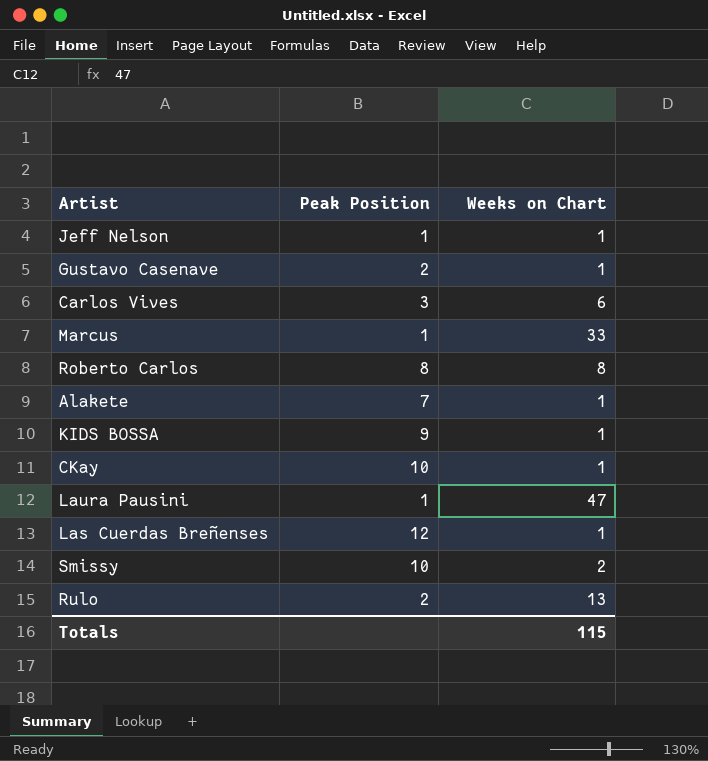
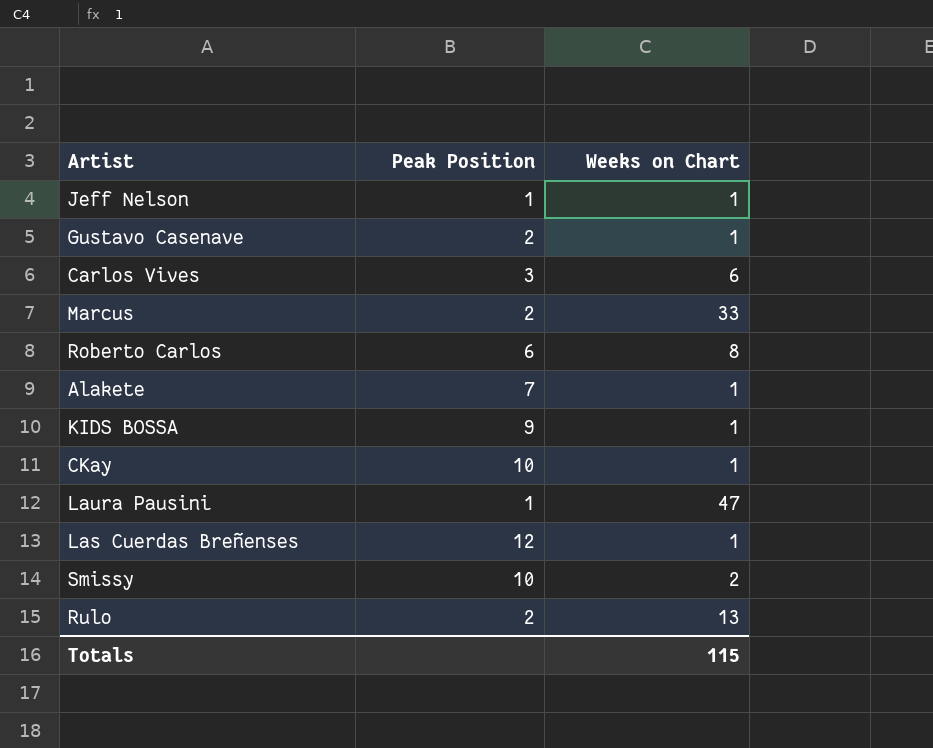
Marcus | Peak Position: 1 -> 2
Roberto Carlos | Peak Position: 8 -> 6

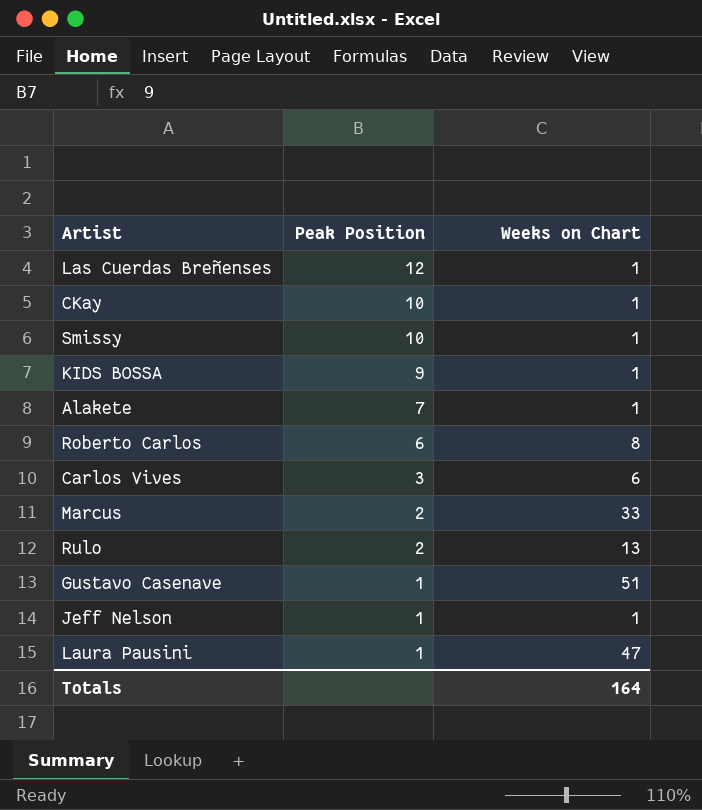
row order: none -> Peak Position descending
Smissy | Weeks on Chart: 2 -> 1
Gustavo Casenave | Peak Position: 2 -> 1
Gustavo Casenave | Weeks on Chart: 1 -> 51
Totals | Weeks on Chart: 115 -> 164

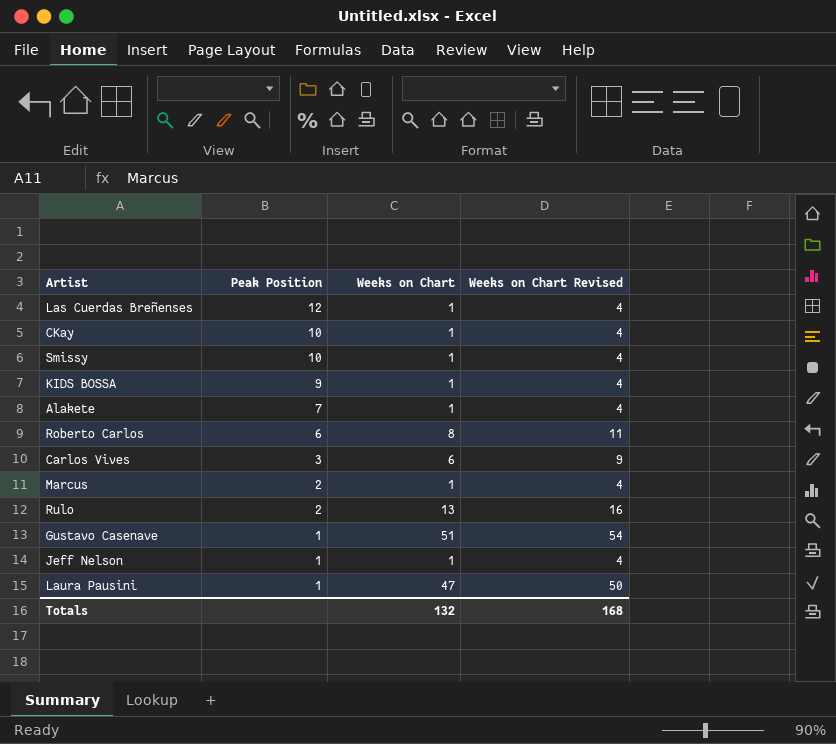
column Weeks on Chart Revised | formula: none -> [Weeks on Chart] + 3
Marcus | Weeks on Chart: 33 -> 1
Totals | Weeks on Chart: 164 -> 132

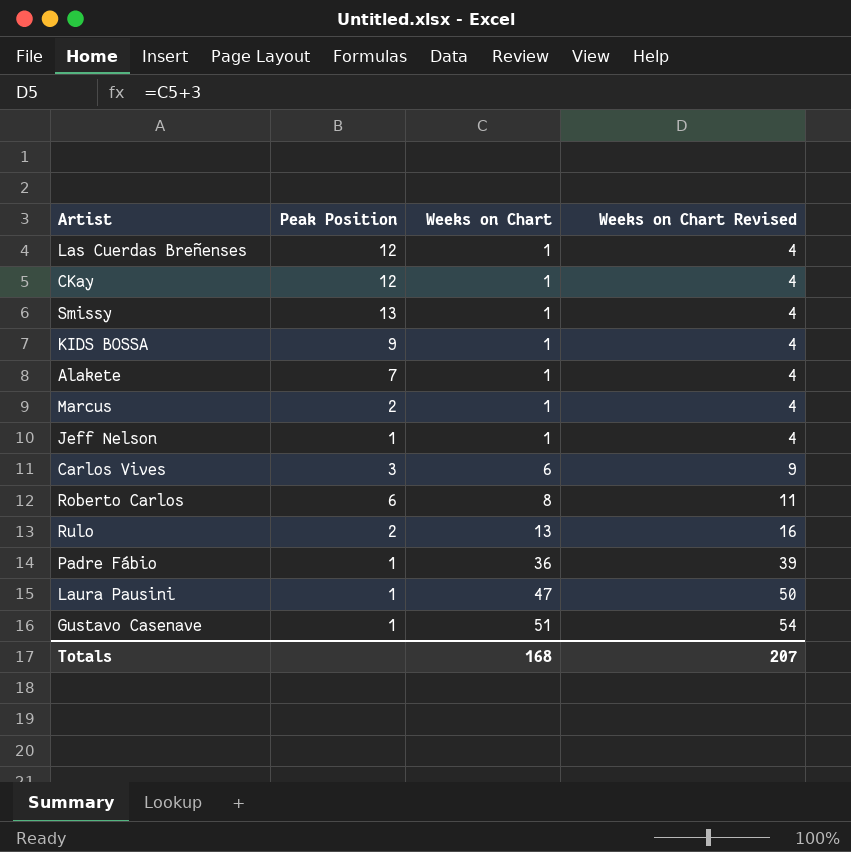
row order: Peak Position descending -> Weeks on Chart ascending
CKay | Peak Position: 10 -> 12
Smissy | Peak Position: 10 -> 13
row Padre Fábio: none -> 1 | 36 | 39
Totals | Weeks on Chart: 132 -> 168
Totals | Weeks on Chart Revised: 168 -> 207

